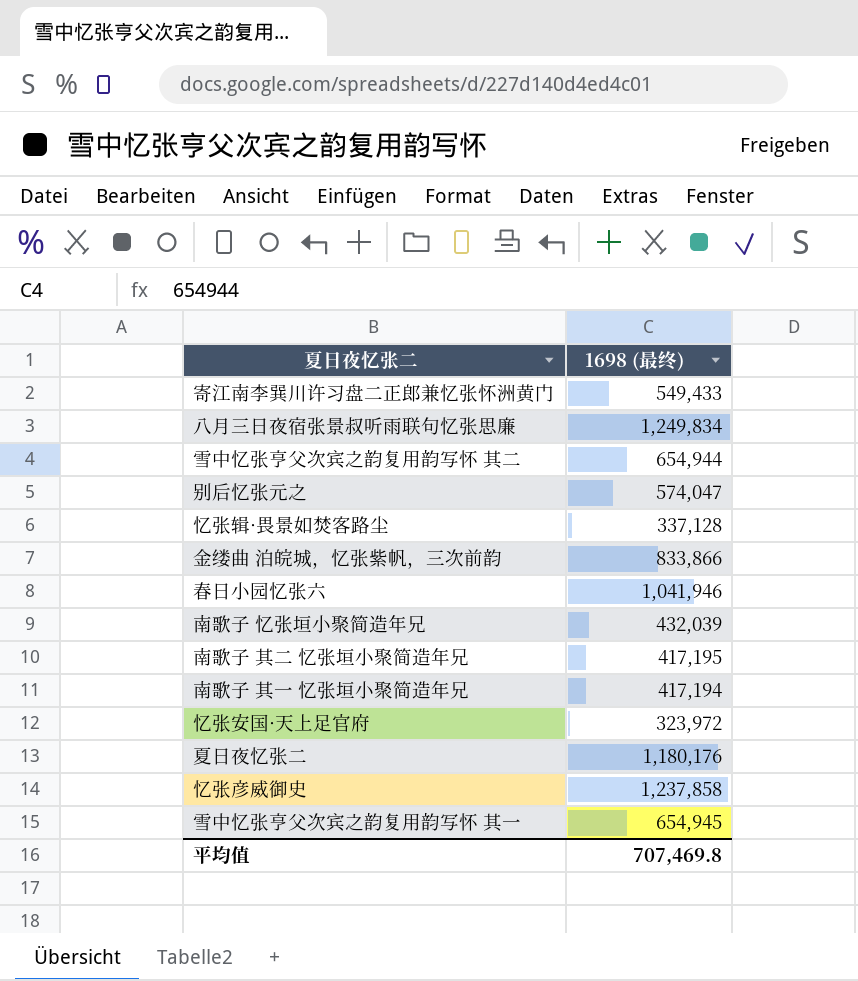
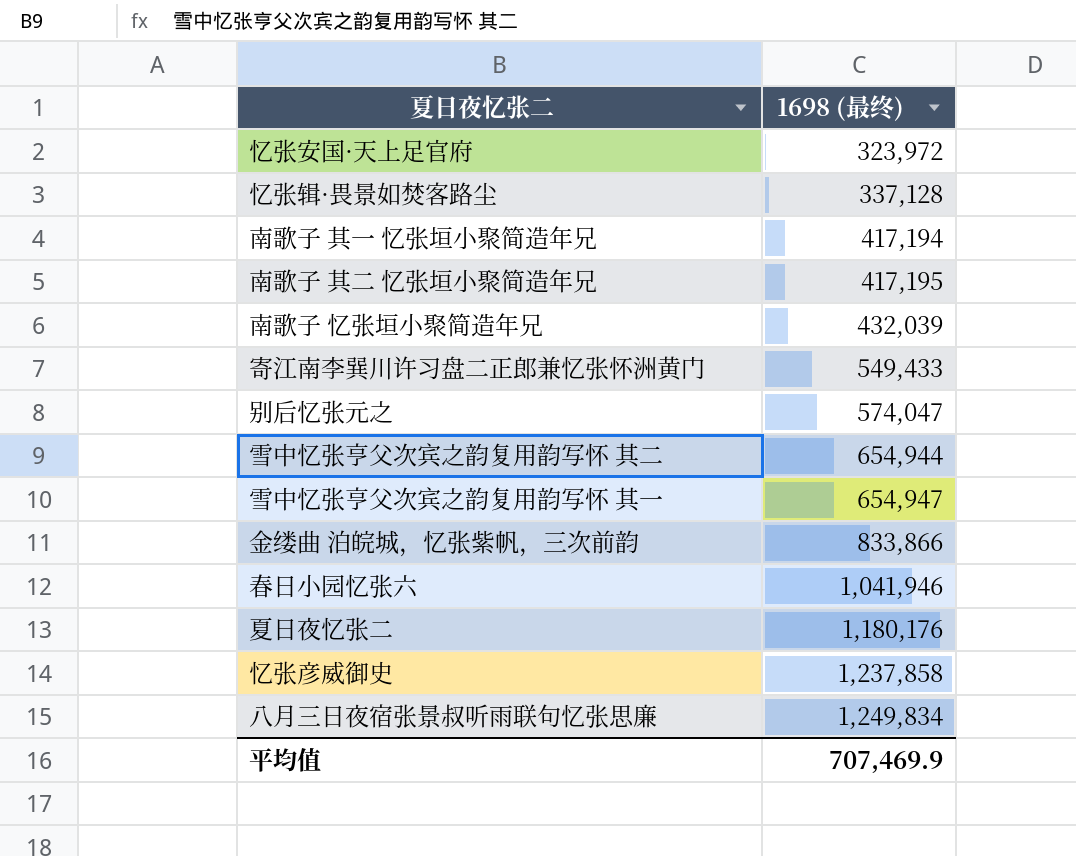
row order: none -> 1698 (最终) ascending
雪中忆张亨父次宾之韵复用韵写怀 其一 | 1698 (最终): 654,945 -> 654,947
平均值 | 1698 (最终): 707,469.8 -> 707,469.9

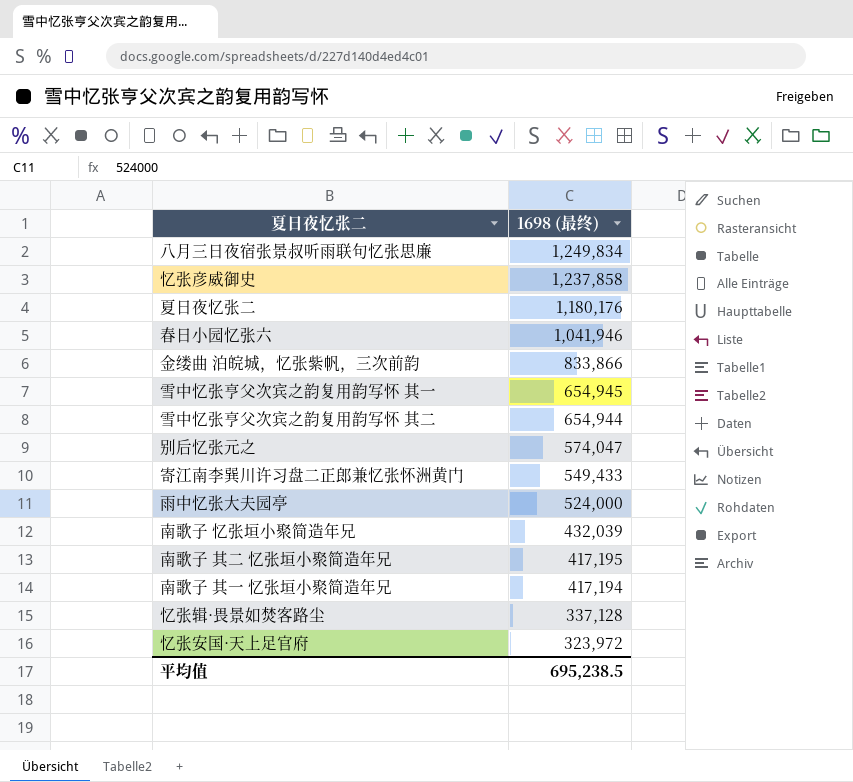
row order: 1698 (最终) ascending -> 1698 (最终) descending
雪中忆张亨父次宾之韵复用韵写怀 其一 | 1698 (最终): 654,947 -> 654,945
row 雨中忆张大夫园亭: none -> 524,000
平均值 | 1698 (最终): 707,469.9 -> 695,238.5

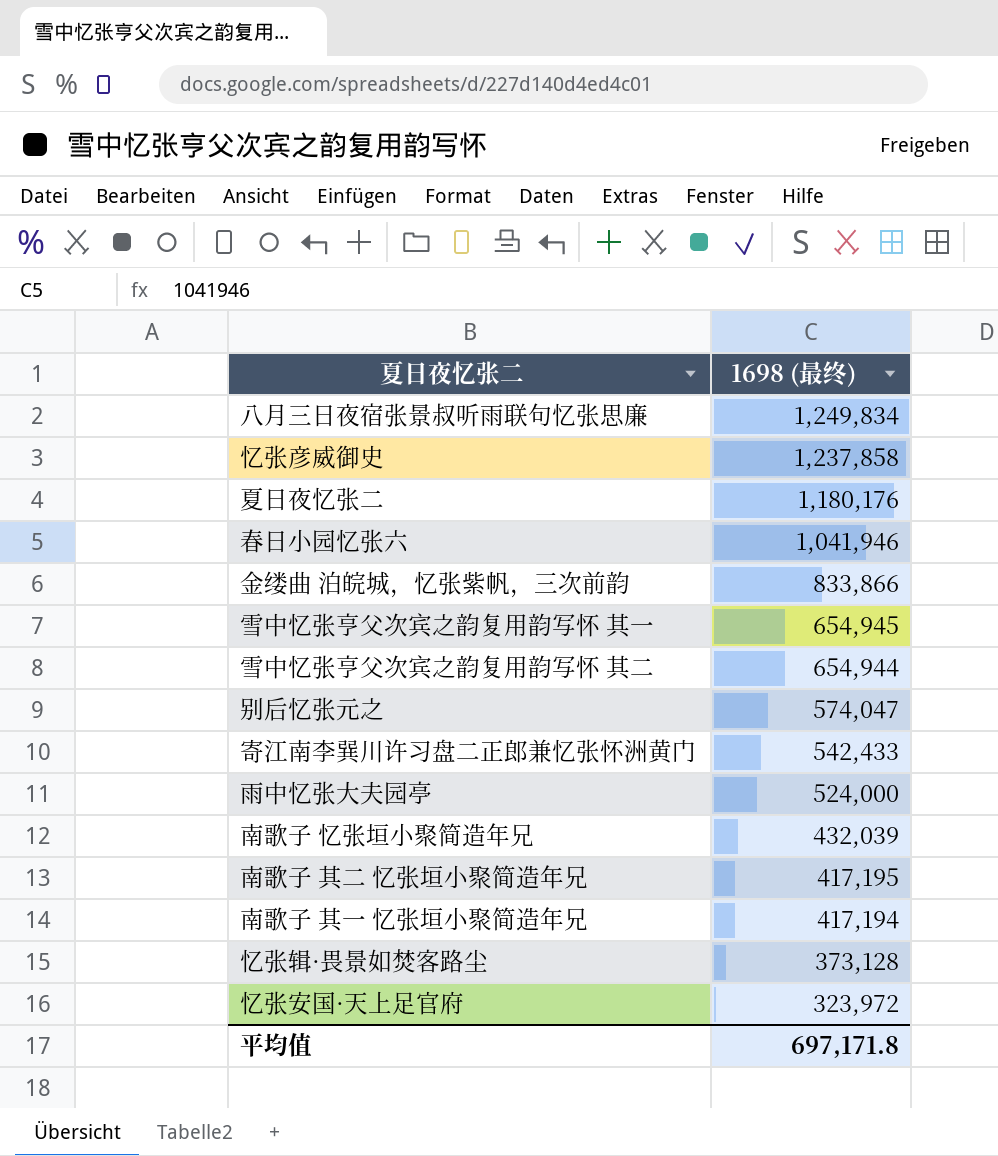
寄江南李巽川许习盘二正郎兼忆张怀洲黄门 | 1698 (最终): 549,433 -> 542,433
忆张辑·畏景如焚客路尘 | 1698 (最终): 337,128 -> 373,128
平均值 | 1698 (最终): 695,238.5 -> 697,171.8

